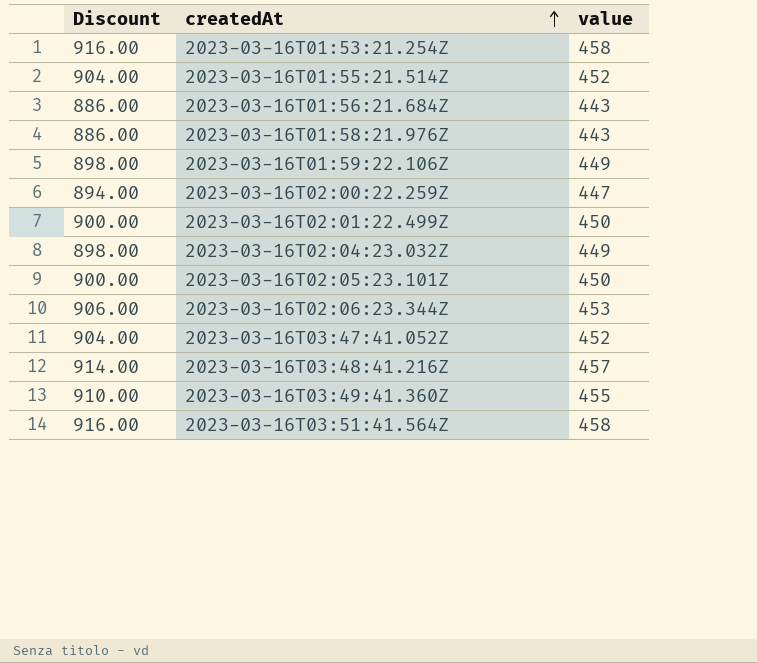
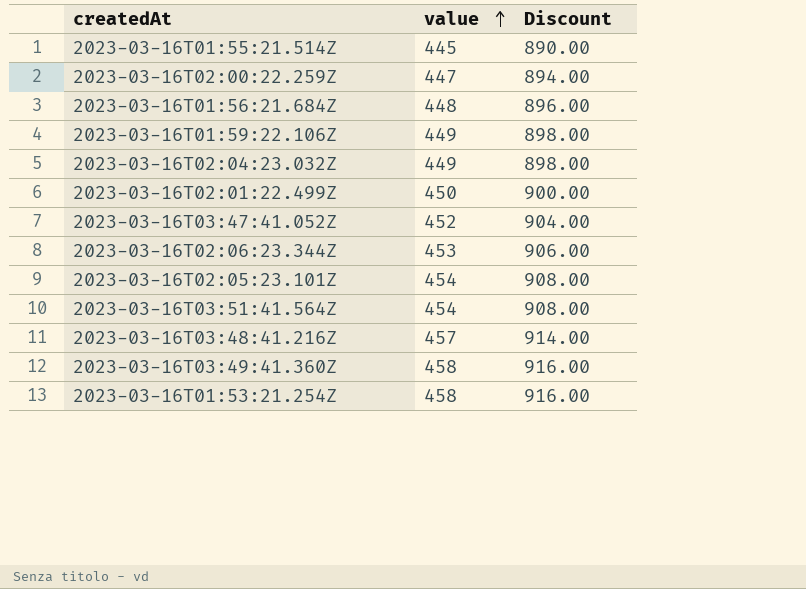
row order: createdAt ascending -> value ascending
column Discount | position: 1 -> 3
row 2023-03-16T01:58:21.976Z: 886.00 | 443 -> none
2023-03-16T01:55:21.514Z | value: 452 -> 445
2023-03-16T01:55:21.514Z | Discount: 904.00 -> 890.00
2023-03-16T01:56:21.684Z | value: 443 -> 448
2023-03-16T01:56:21.684Z | Discount: 886.00 -> 896.00
2023-03-16T02:05:23.101Z | value: 450 -> 454
2023-03-16T02:05:23.101Z | Discount: 900.00 -> 908.00
2023-03-16T03:51:41.564Z | value: 458 -> 454
2023-03-16T03:51:41.564Z | Discount: 916.00 -> 908.00
2023-03-16T03:49:41.360Z | value: 455 -> 458
2023-03-16T03:49:41.360Z | Discount: 910.00 -> 916.00

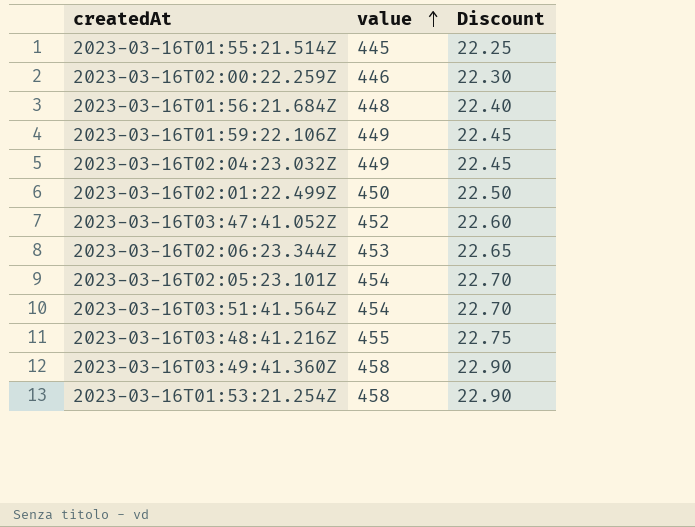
column Discount | formula: [value] * 2 -> [value] * 0.05
2023-03-16T02:00:22.259Z | value: 447 -> 446
2023-03-16T03:48:41.216Z | value: 457 -> 455

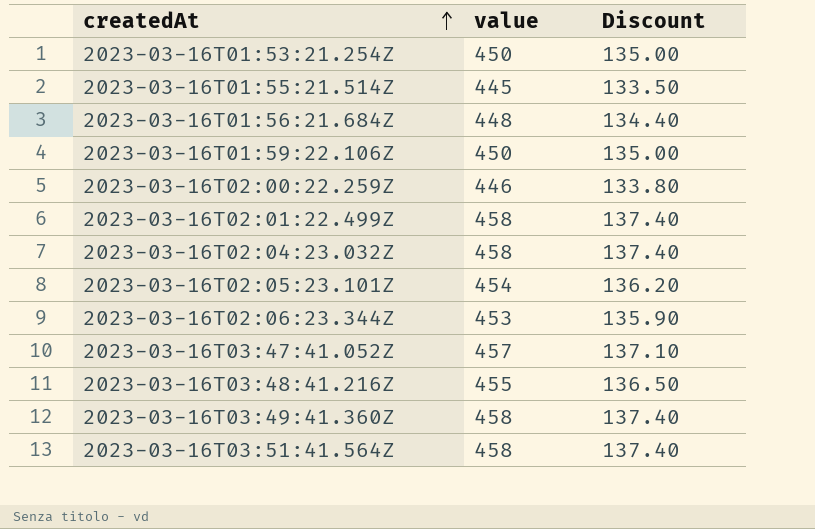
row order: value ascending -> createdAt ascending
column Discount | formula: [value] * 0.05 -> [value] * 0.3
2023-03-16T01:53:21.254Z | value: 458 -> 450
2023-03-16T01:59:22.106Z | value: 449 -> 450
2023-03-16T02:01:22.499Z | value: 450 -> 458
2023-03-16T02:04:23.032Z | value: 449 -> 458
2023-03-16T03:47:41.052Z | value: 452 -> 457
2023-03-16T03:51:41.564Z | value: 454 -> 458

